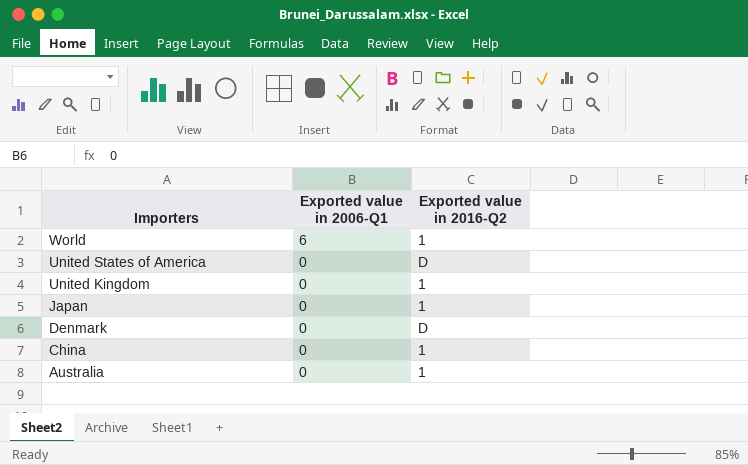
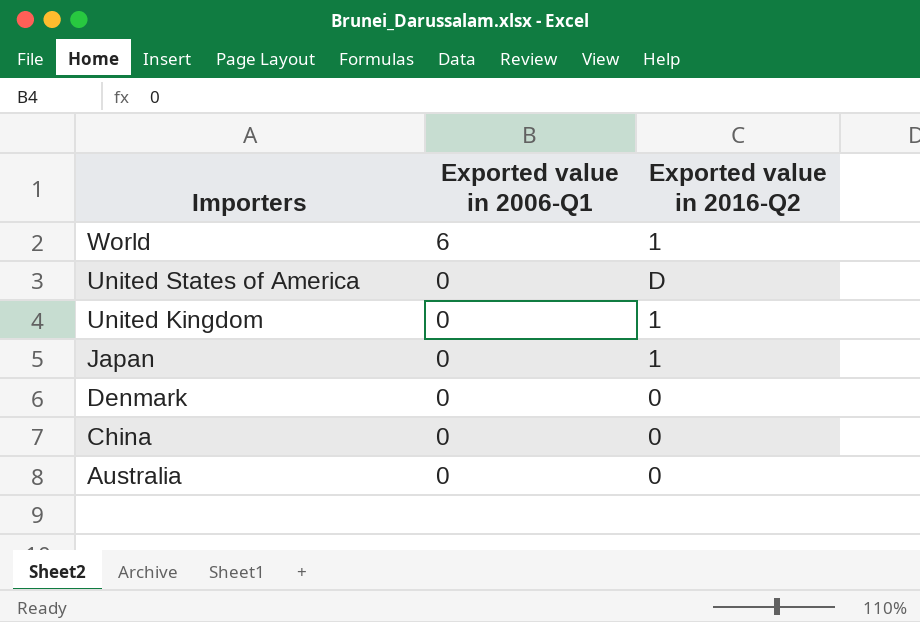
Denmark | Exported value in 2016-Q2: D -> 0
China | Exported value in 2016-Q2: 1 -> 0
Australia | Exported value in 2016-Q2: 1 -> 0

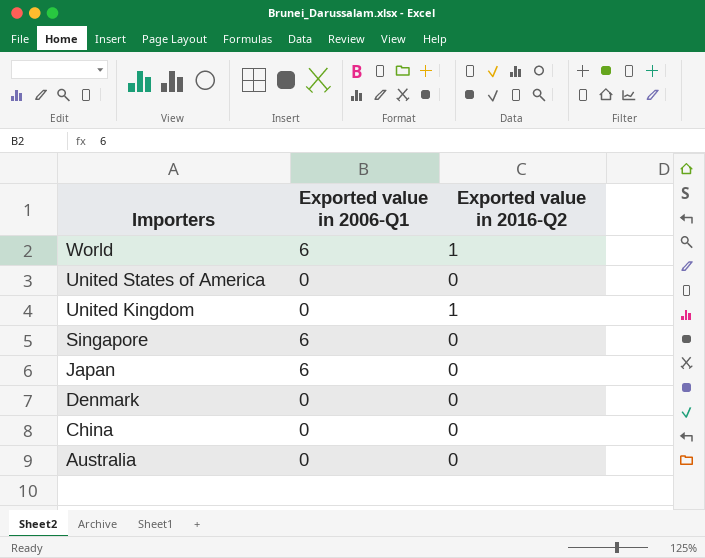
United States of America | Exported value in 2016-Q2: D -> 0
row Singapore: none -> 6 | 0
Japan | Exported value in 2006-Q1: 0 -> 6
Japan | Exported value in 2016-Q2: 1 -> 0

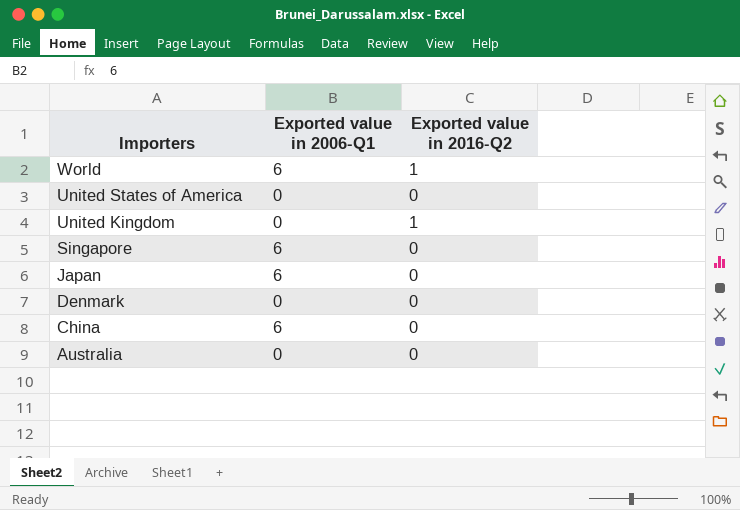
China | Exported value in 2006-Q1: 0 -> 6

